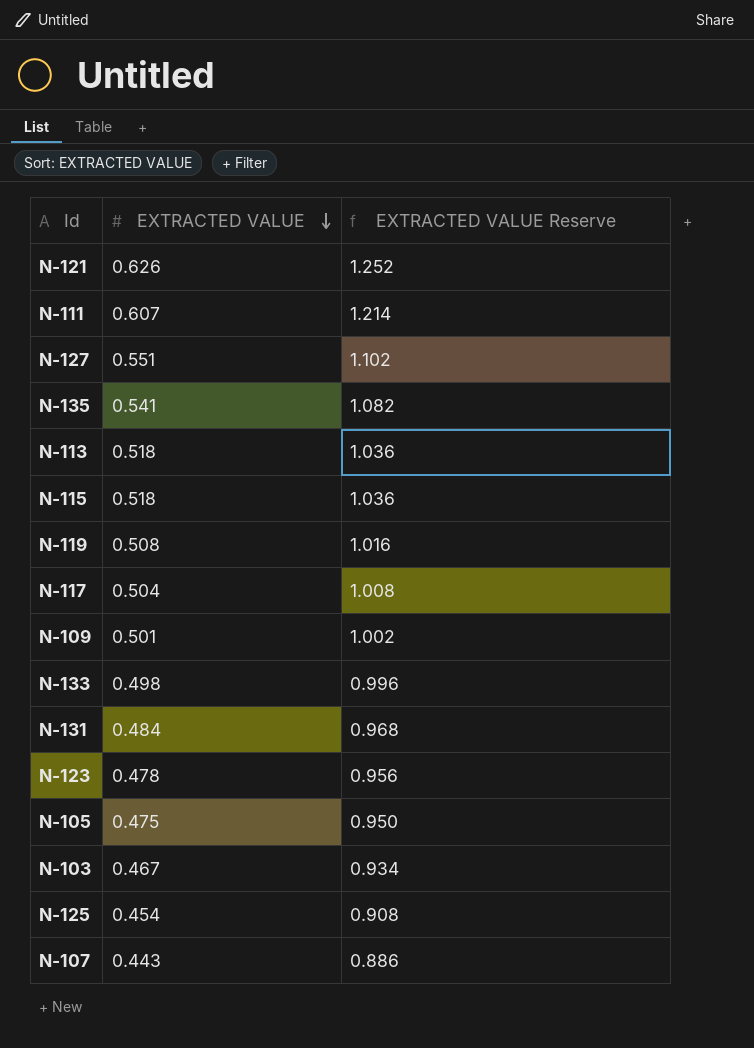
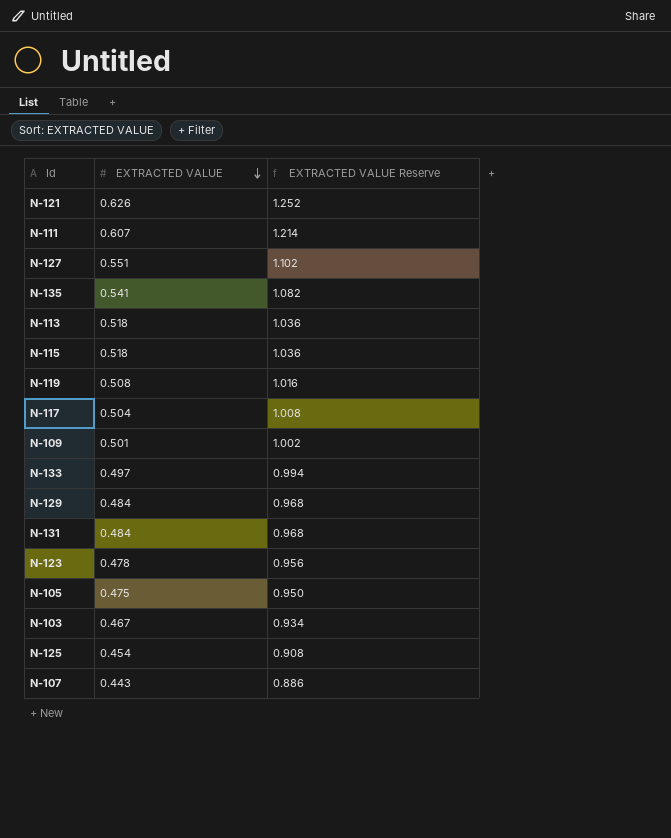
N-133 | EXTRACTED VALUE: 0.498 -> 0.497
N-133 | EXTRACTED VALUE Reserve: 0.996 -> 0.994
row N-129: none -> 0.484 | 0.968

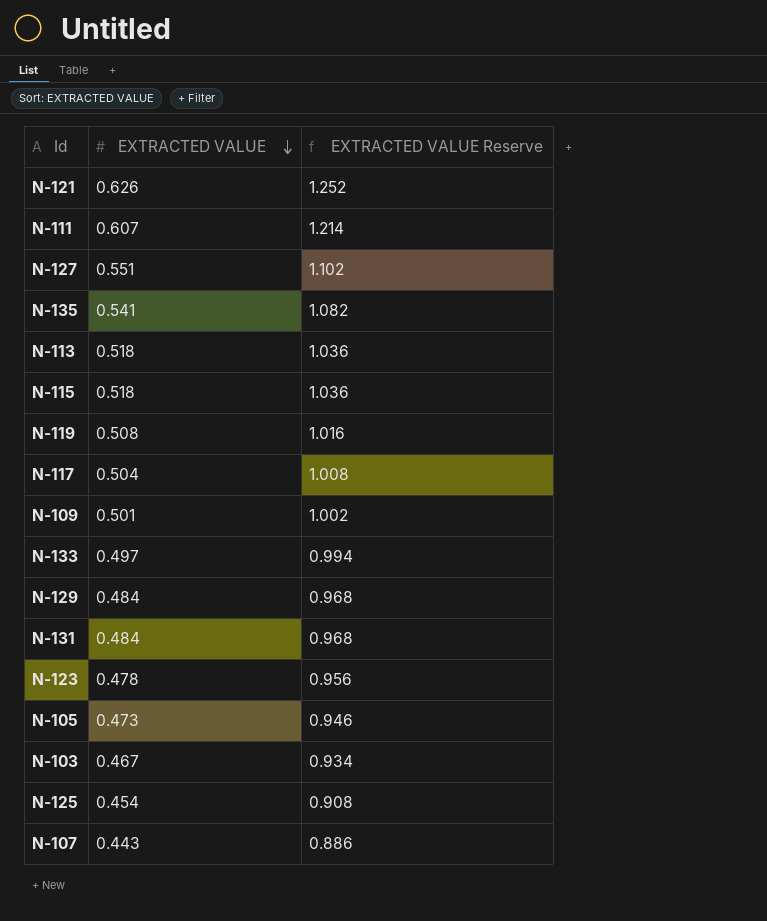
N-105 | EXTRACTED VALUE: 0.475 -> 0.473
N-105 | EXTRACTED VALUE Reserve: 0.950 -> 0.946

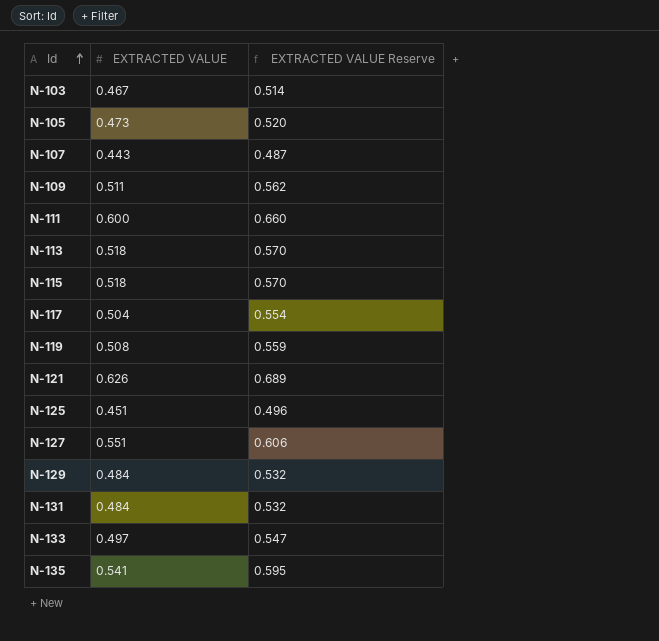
row order: EXTRACTED VALUE descending -> Id ascending
column EXTRACTED VALUE Reserve | formula: [EXTRACTED VALUE] * 2 -> [EXTRACTED VALUE] * 1.1
row N-123: 0.478 | 0.956 -> none
N-109 | EXTRACTED VALUE: 0.501 -> 0.511
N-111 | EXTRACTED VALUE: 0.607 -> 0.600
N-125 | EXTRACTED VALUE: 0.454 -> 0.451

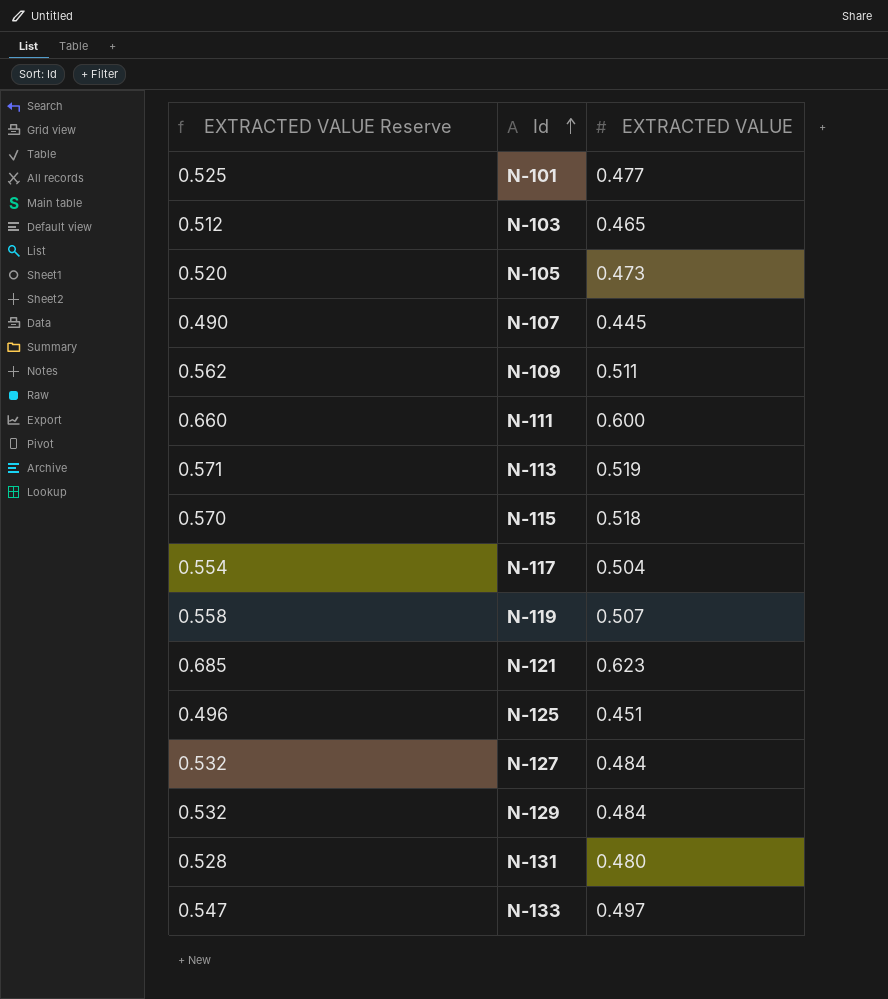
column EXTRACTED VALUE Reserve | position: 3 -> 1
row N-135: 0.541 | 0.595 -> none
row N-101: none -> 0.525 | 0.477
N-103 | EXTRACTED VALUE Reserve: 0.514 -> 0.512
N-103 | EXTRACTED VALUE: 0.467 -> 0.465
N-107 | EXTRACTED VALUE Reserve: 0.487 -> 0.490
N-107 | EXTRACTED VALUE: 0.443 -> 0.445
N-113 | EXTRACTED VALUE Reserve: 0.570 -> 0.571
N-113 | EXTRACTED VALUE: 0.518 -> 0.519
N-119 | EXTRACTED VALUE Reserve: 0.559 -> 0.558
N-119 | EXTRACTED VALUE: 0.508 -> 0.507
N-121 | EXTRACTED VALUE Reserve: 0.689 -> 0.685
N-121 | EXTRACTED VALUE: 0.626 -> 0.623
N-127 | EXTRACTED VALUE Reserve: 0.606 -> 0.532
N-127 | EXTRACTED VALUE: 0.551 -> 0.484
N-131 | EXTRACTED VALUE Reserve: 0.532 -> 0.528
N-131 | EXTRACTED VALUE: 0.484 -> 0.480

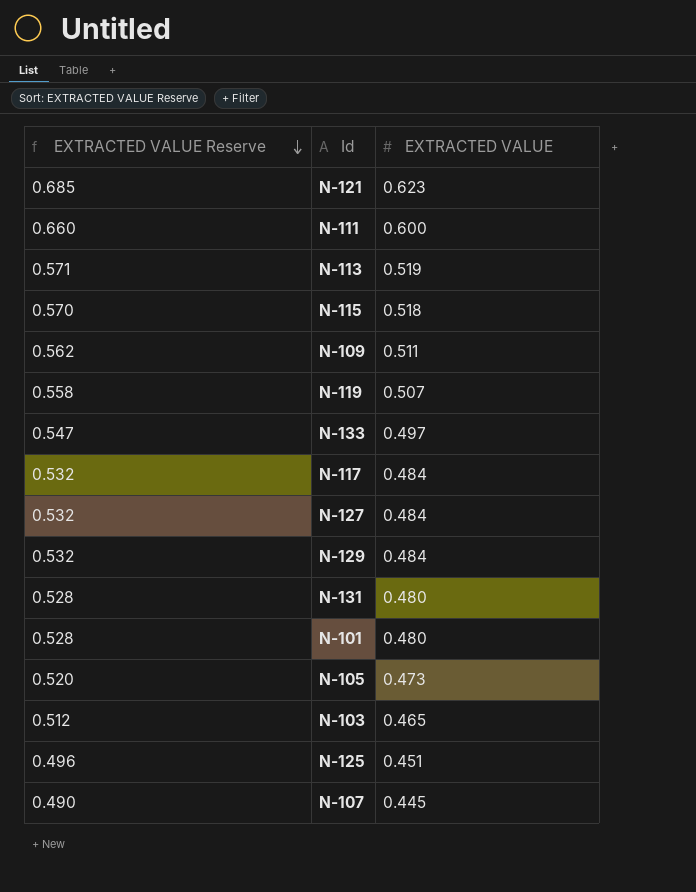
row order: Id ascending -> EXTRACTED VALUE Reserve descending
N-117 | EXTRACTED VALUE Reserve: 0.554 -> 0.532
N-117 | EXTRACTED VALUE: 0.504 -> 0.484
N-101 | EXTRACTED VALUE Reserve: 0.525 -> 0.528
N-101 | EXTRACTED VALUE: 0.477 -> 0.480

